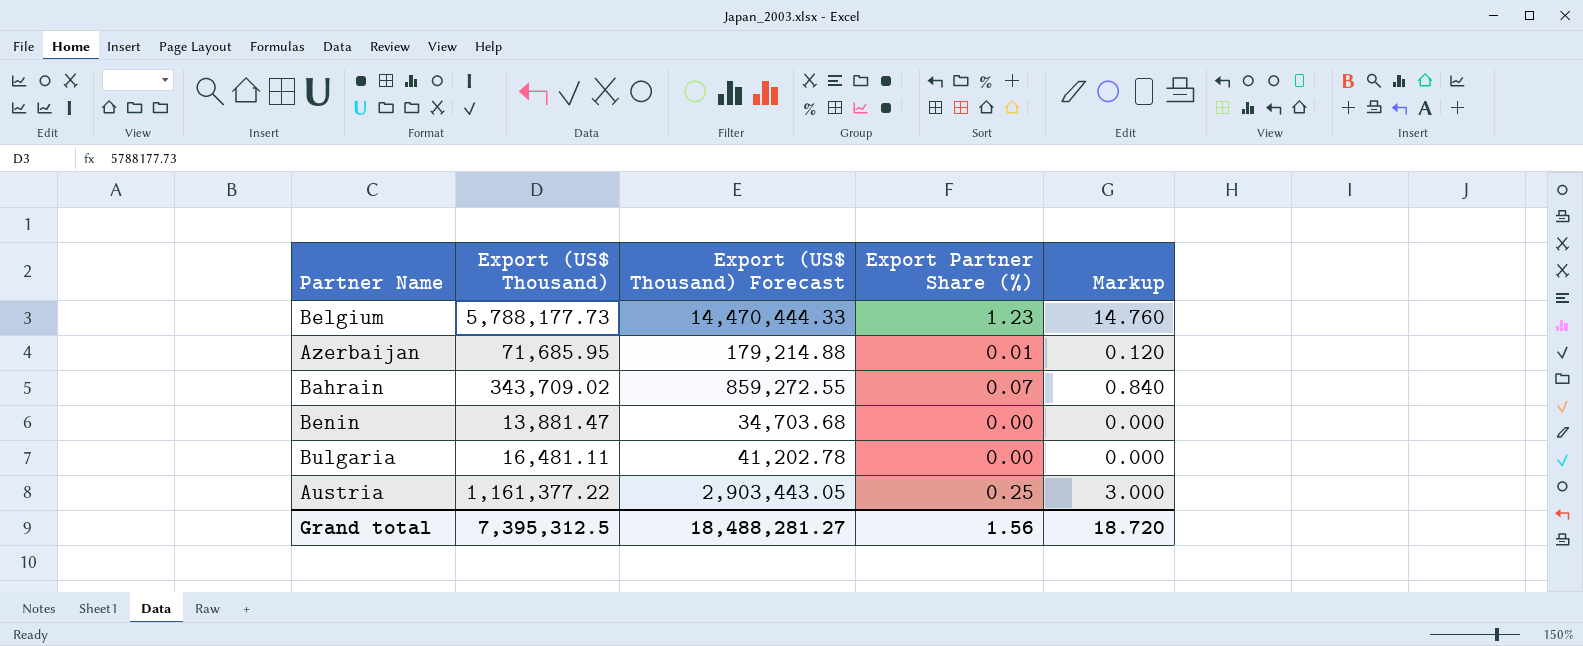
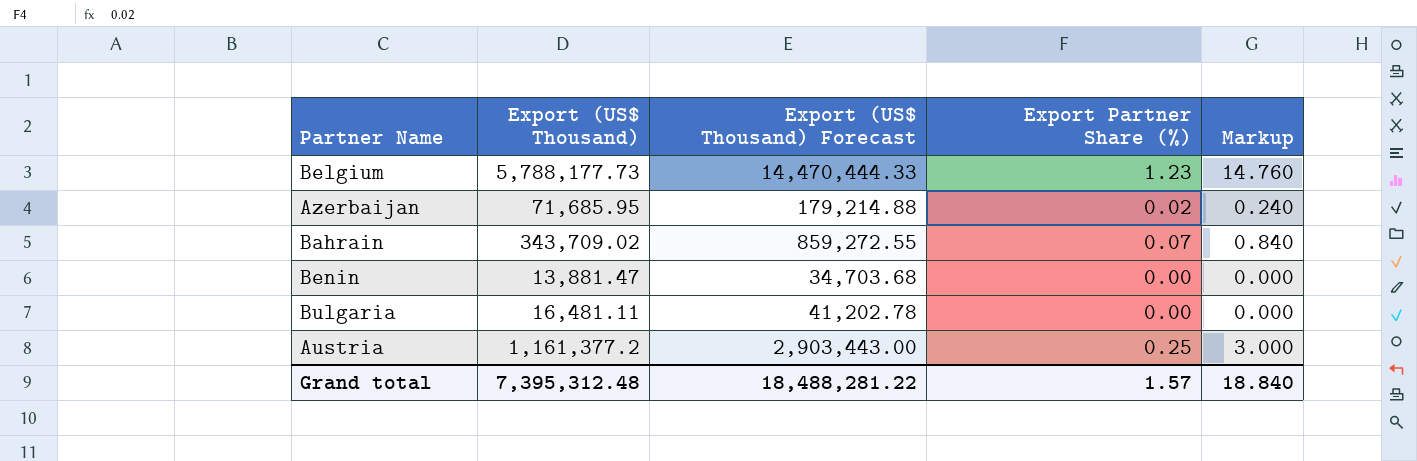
Azerbaijan | Export Partner Share (%): 0.01 -> 0.02
Azerbaijan | Markup: 0.120 -> 0.240
Austria | Export (US$ Thousand): 1,161,377.22 -> 1,161,377.2
Austria | Export (US$ Thousand) Forecast: 2,903,443.05 -> 2,903,443.00
Grand total | Export (US$ Thousand): 7,395,312.5 -> 7,395,312.48
Grand total | Export (US$ Thousand) Forecast: 18,488,281.27 -> 18,488,281.22
Grand total | Export Partner Share (%): 1.56 -> 1.57
Grand total | Markup: 18.720 -> 18.840

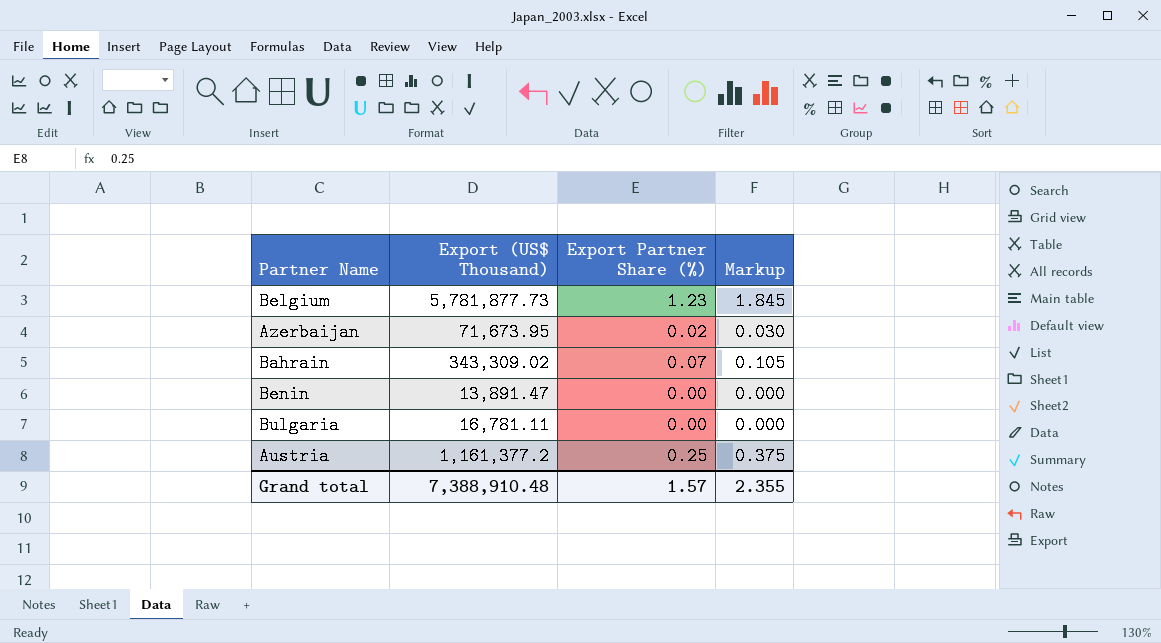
column Export (US$ Thousand) Forecast | formula: [Export (US$ Thousand)] * 2.5 -> none
column Markup | formula: [Export Partner Share (%)] * 12 -> [Export Partner Share (%)] * 1.5
Belgium | Export (US$ Thousand): 5,788,177.73 -> 5,781,877.73
Azerbaijan | Export (US$ Thousand): 71,685.95 -> 71,673.95
Bahrain | Export (US$ Thousand): 343,709.02 -> 343,309.02
Benin | Export (US$ Thousand): 13,881.47 -> 13,891.47
Bulgaria | Export (US$ Thousand): 16,481.11 -> 16,781.11
Grand total | Export (US$ Thousand): 7,395,312.48 -> 7,388,910.48
Grand total | Markup: 18.840 -> 2.355

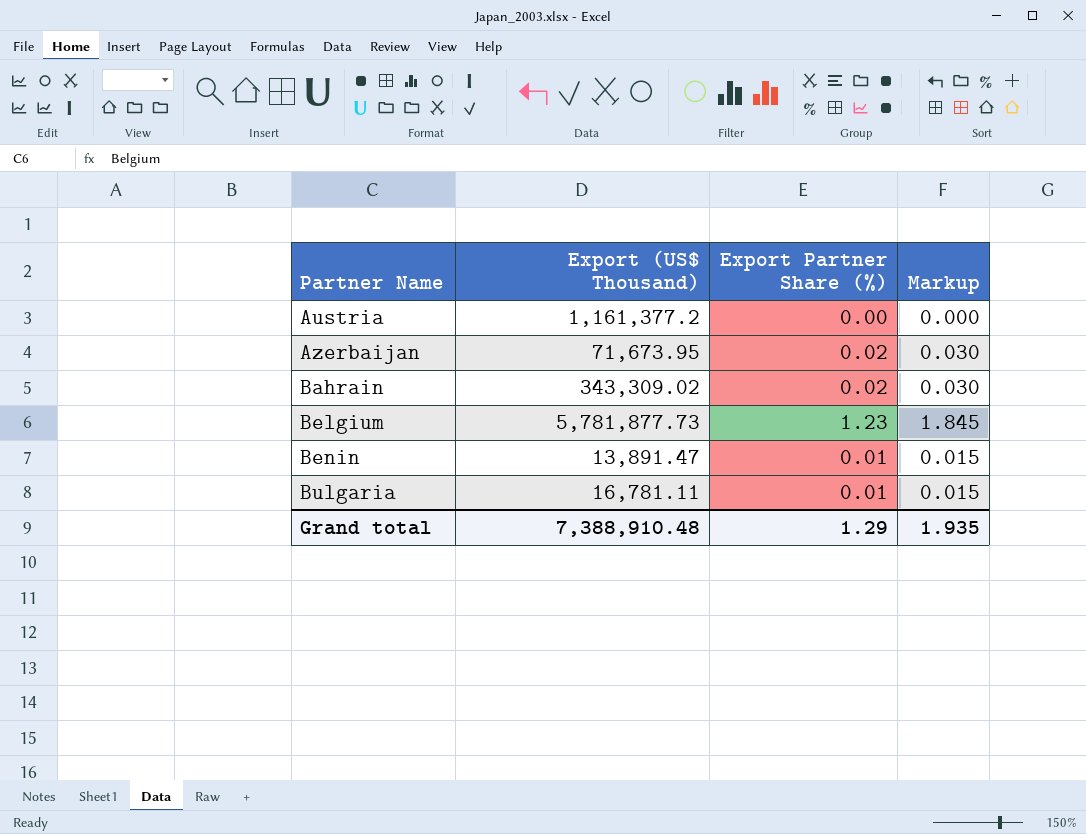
row order: none -> Partner Name ascending
Austria | Export Partner Share (%): 0.25 -> 0.00
Austria | Markup: 0.375 -> 0.000
Bahrain | Export Partner Share (%): 0.07 -> 0.02
Bahrain | Markup: 0.105 -> 0.030
Benin | Export Partner Share (%): 0.00 -> 0.01
Benin | Markup: 0.000 -> 0.015
Bulgaria | Export Partner Share (%): 0.00 -> 0.01
Bulgaria | Markup: 0.000 -> 0.015
Grand total | Export Partner Share (%): 1.57 -> 1.29
Grand total | Markup: 2.355 -> 1.935

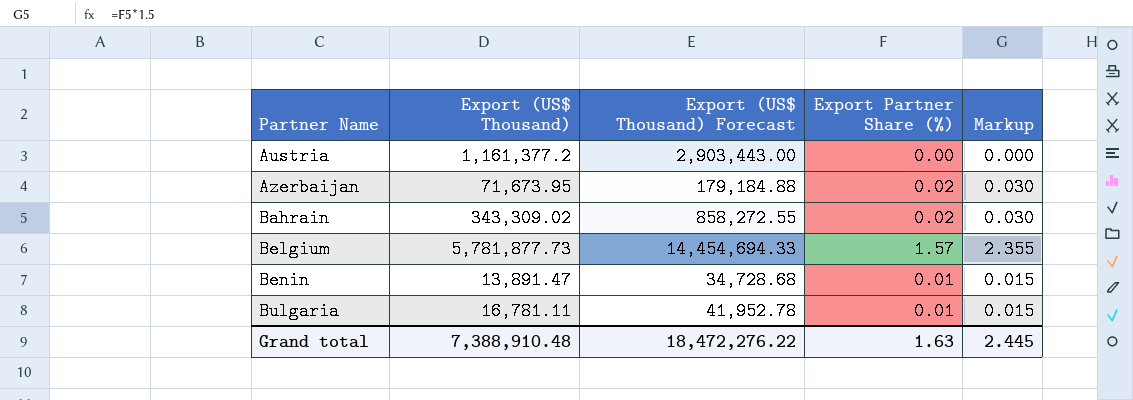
column Export (US$ Thousand) Forecast | formula: none -> [Export (US$ Thousand)] * 2.5
Belgium | Export Partner Share (%): 1.23 -> 1.57
Belgium | Markup: 1.845 -> 2.355
Grand total | Export Partner Share (%): 1.29 -> 1.63
Grand total | Markup: 1.935 -> 2.445

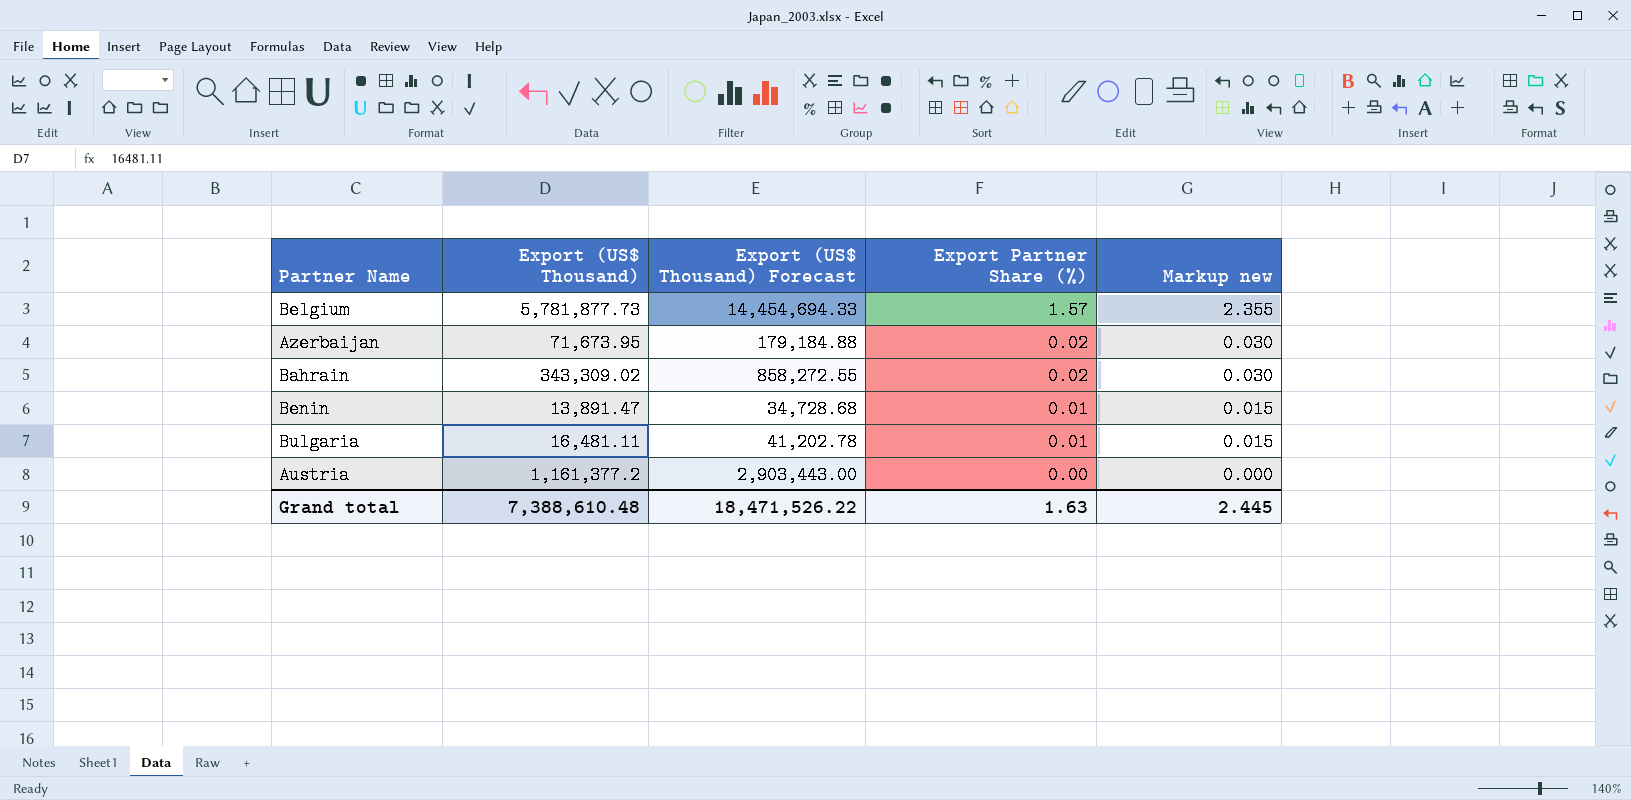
row order: Partner Name ascending -> Export Partner Share (%) descending
column name: Markup -> Markup new
Bulgaria | Export (US$ Thousand): 16,781.11 -> 16,481.11
Bulgaria | Export (US$ Thousand) Forecast: 41,952.78 -> 41,202.78
Grand total | Export (US$ Thousand): 7,388,910.48 -> 7,388,610.48
Grand total | Export (US$ Thousand) Forecast: 18,472,276.22 -> 18,471,526.22

